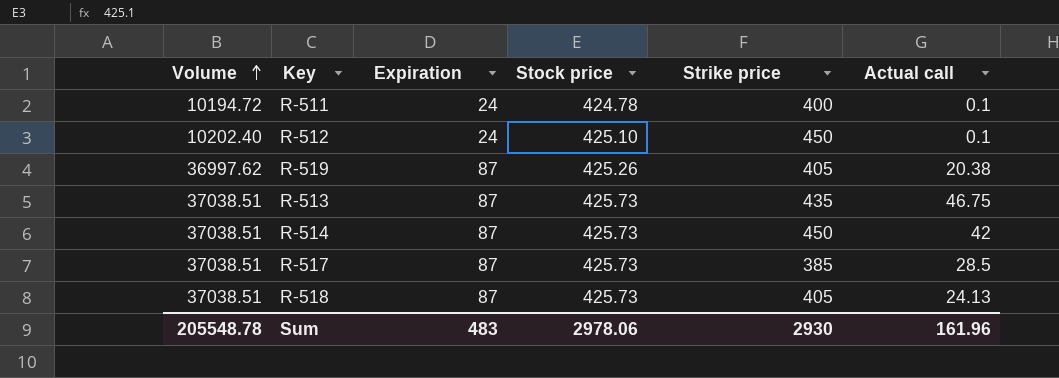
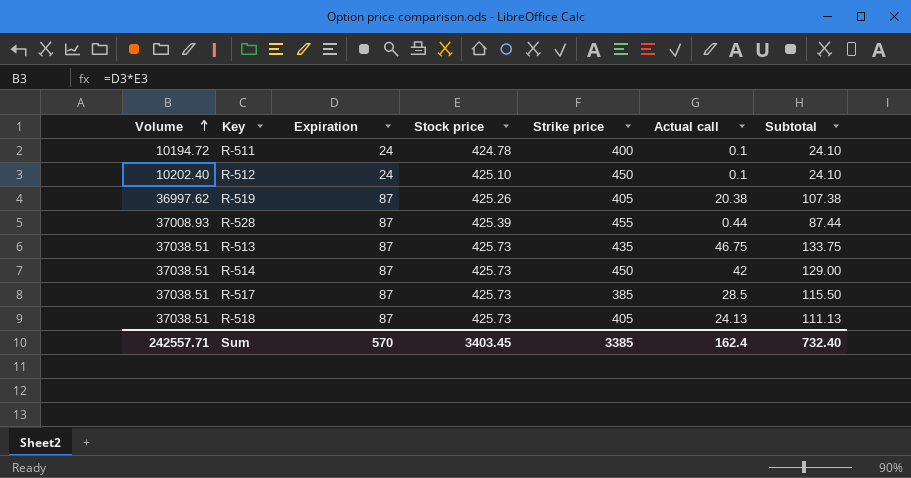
column Subtotal | formula: none -> [Expiration] + [Actual call]
row R-528: none -> 37008.93 | 87 | 425.39 | 455 | 0.44 | 87.44
Sum | Volume: 205548.78 -> 242557.71
Sum | Expiration: 483 -> 570
Sum | Stock price: 2978.06 -> 3403.45
Sum | Strike price: 2930 -> 3385
Sum | Actual call: 161.96 -> 162.4

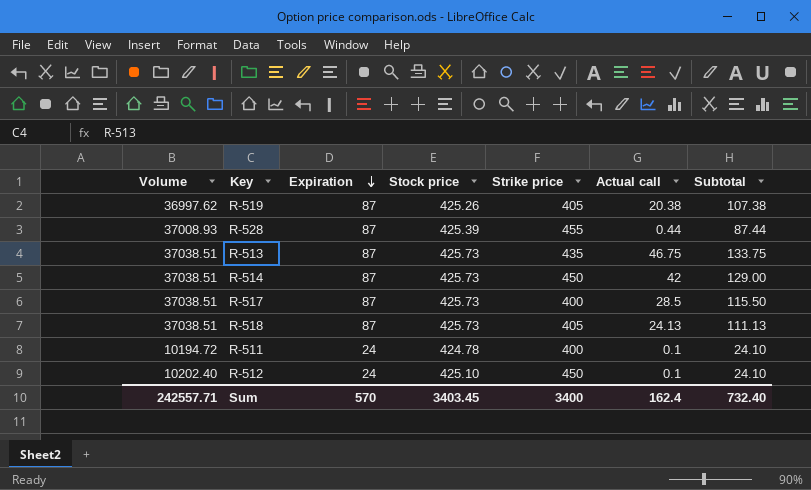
row order: Volume ascending -> Expiration descending
R-517 | Strike price: 385 -> 400
Sum | Strike price: 3385 -> 3400

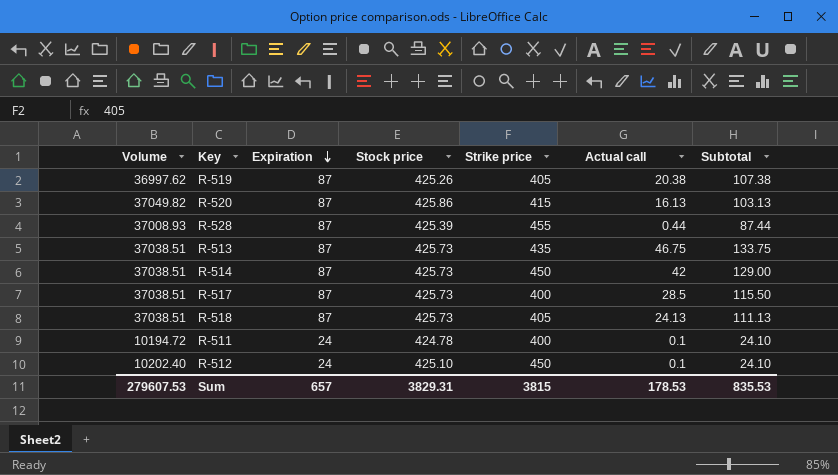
row R-520: none -> 37049.82 | 87 | 425.86 | 415 | 16.13 | 103.13
Sum | Volume: 242557.71 -> 279607.53
Sum | Expiration: 570 -> 657
Sum | Stock price: 3403.45 -> 3829.31
Sum | Strike price: 3400 -> 3815
Sum | Actual call: 162.4 -> 178.53
Sum | Subtotal: 732.40 -> 835.53

